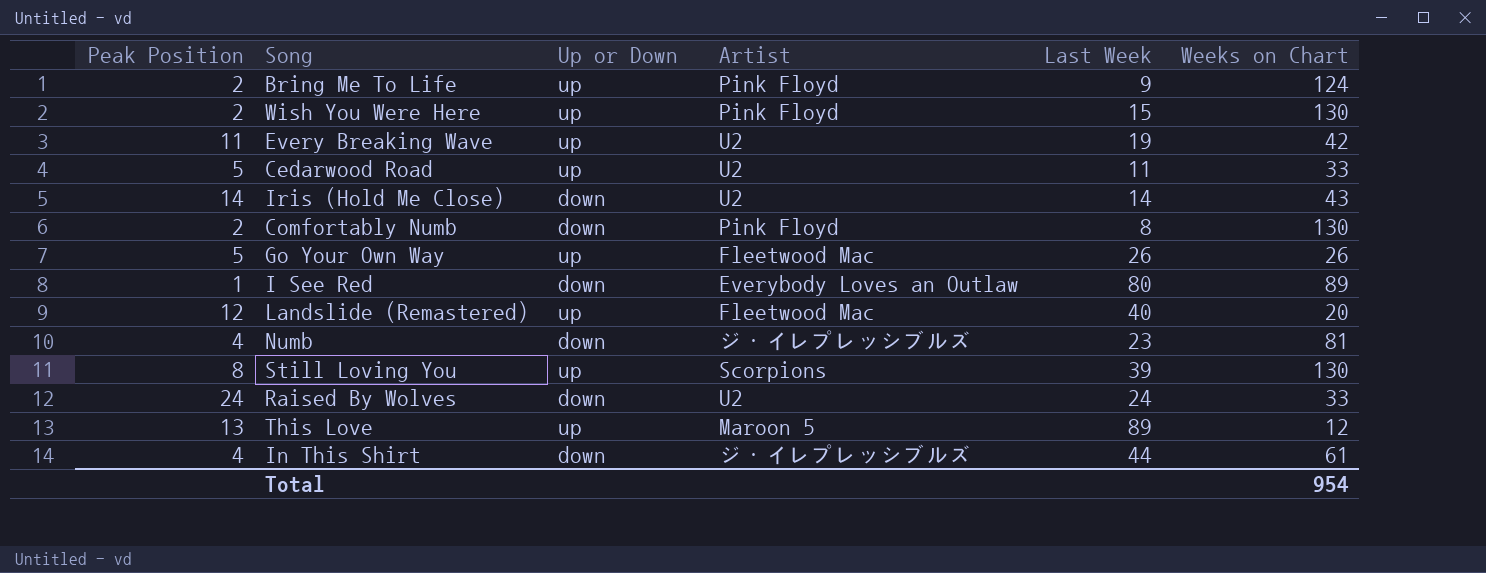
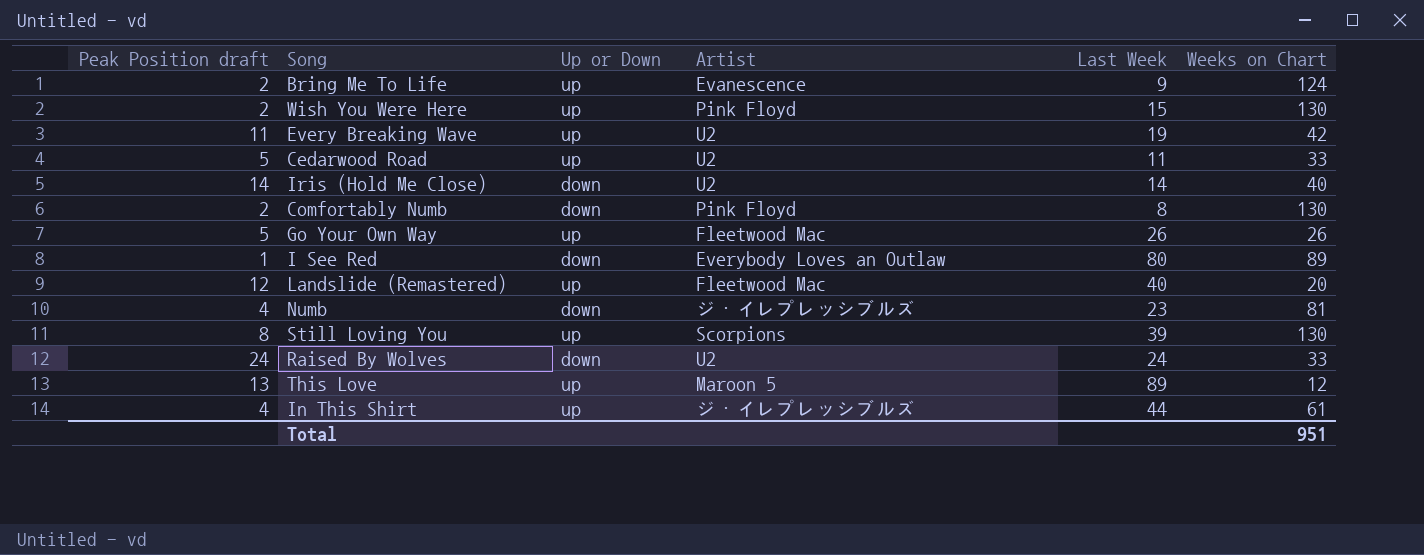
column name: Peak Position -> Peak Position draft
Bring Me To Life | Artist: Pink Floyd -> Evanescence
Iris (Hold Me Close) | Weeks on Chart: 43 -> 40
In This Shirt | Up or Down: down -> up
Total | Weeks on Chart: 954 -> 951

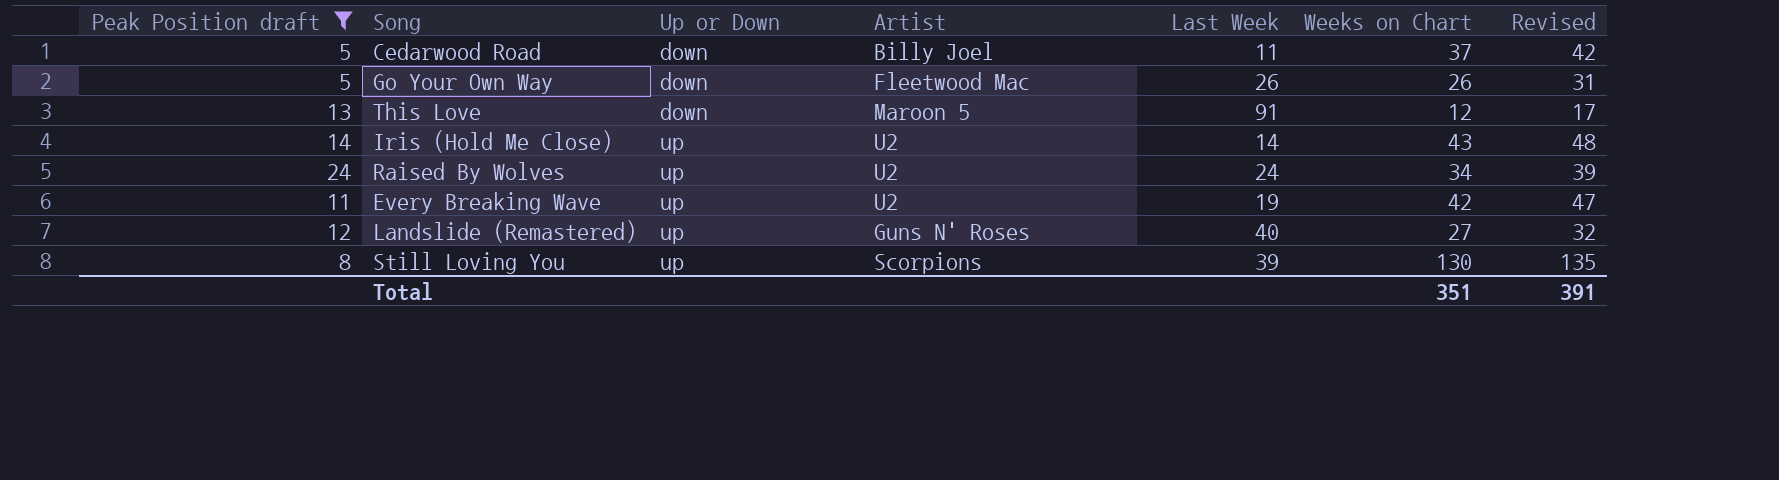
filter: none -> Peak Position draft >= 5
row order: none -> Up or Down ascending
column Revised | formula: none -> [Weeks on Chart] + 5
Cedarwood Road | Up or Down: up -> down
Cedarwood Road | Artist: U2 -> Billy Joel
Cedarwood Road | Weeks on Chart: 33 -> 37
Go Your Own Way | Up or Down: up -> down
This Love | Up or Down: up -> down
This Love | Last Week: 89 -> 91
Iris (Hold Me Close) | Up or Down: down -> up
Iris (Hold Me Close) | Weeks on Chart: 40 -> 43
Raised By Wolves | Up or Down: down -> up
Raised By Wolves | Weeks on Chart: 33 -> 34
Landslide (Remastered) | Artist: Fleetwood Mac -> Guns N' Roses
Landslide (Remastered) | Weeks on Chart: 20 -> 27
Total | Weeks on Chart: 951 -> 351

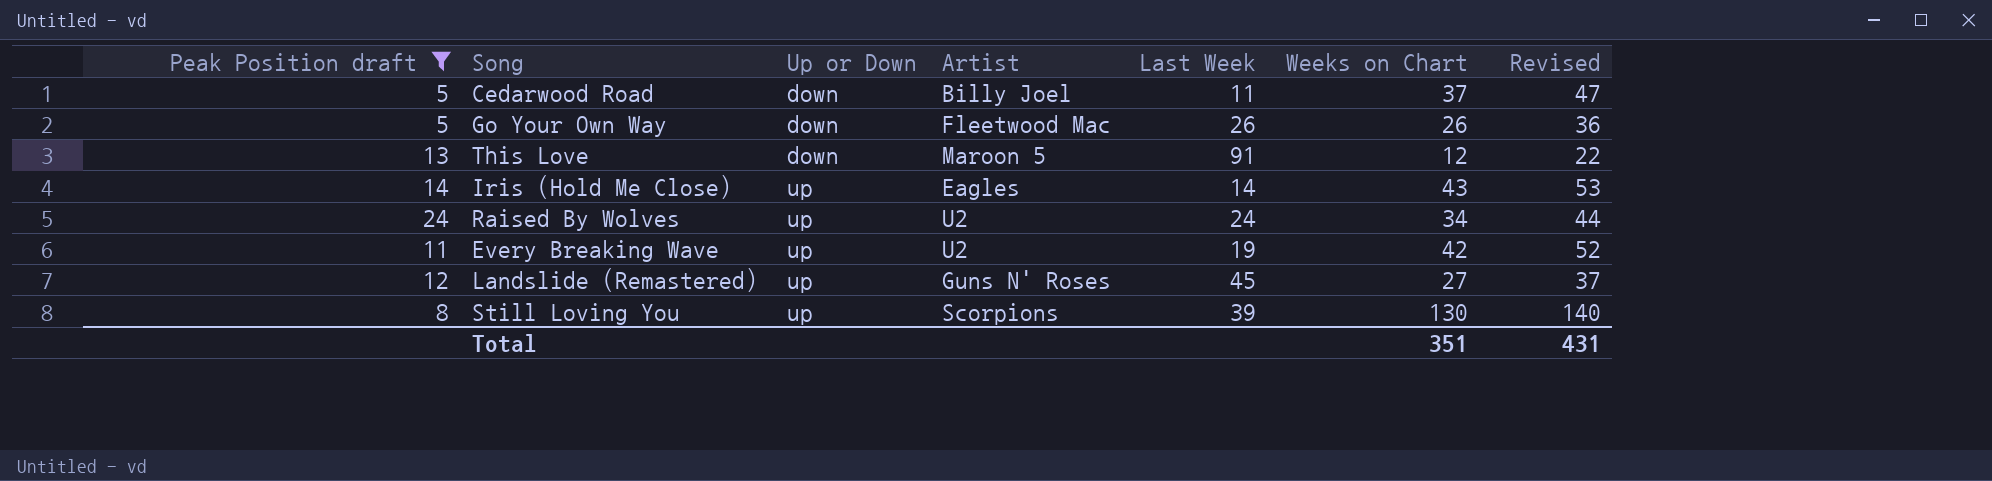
column Revised | formula: [Weeks on Chart] + 5 -> [Weeks on Chart] + 10
Iris (Hold Me Close) | Artist: U2 -> Eagles
Landslide (Remastered) | Last Week: 40 -> 45
Total | Revised: 391 -> 431

